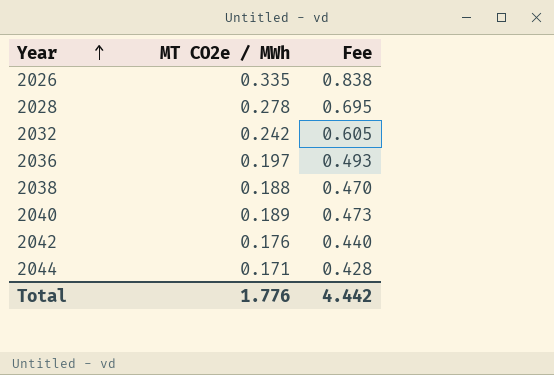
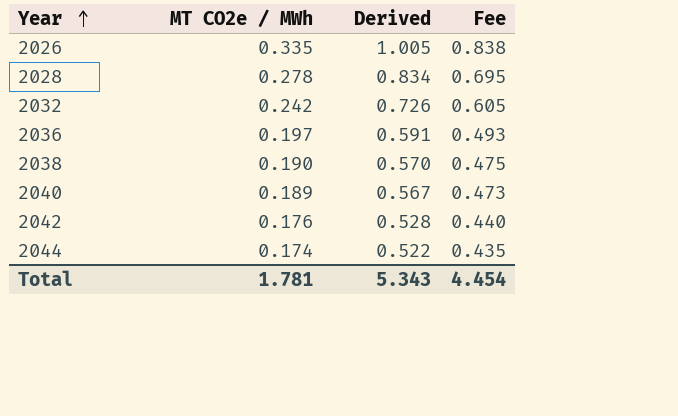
column Derived | formula: none -> [MT CO2e / MWh] * 3
2038 | MT CO2e / MWh: 0.188 -> 0.190
2038 | Fee: 0.470 -> 0.475
2044 | MT CO2e / MWh: 0.171 -> 0.174
2044 | Fee: 0.428 -> 0.435
Total | MT CO2e / MWh: 1.776 -> 1.781
Total | Fee: 4.442 -> 4.454

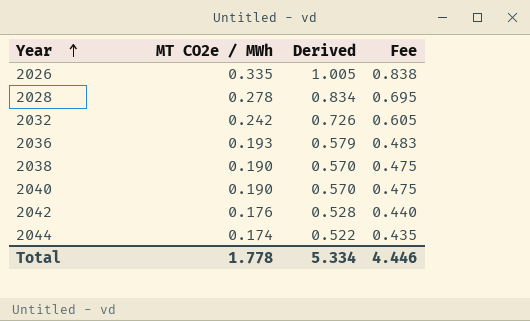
2036 | MT CO2e / MWh: 0.197 -> 0.193
2036 | Derived: 0.591 -> 0.579
2036 | Fee: 0.493 -> 0.483
2040 | MT CO2e / MWh: 0.189 -> 0.190
2040 | Derived: 0.567 -> 0.570
2040 | Fee: 0.473 -> 0.475
Total | MT CO2e / MWh: 1.781 -> 1.778
Total | Derived: 5.343 -> 5.334
Total | Fee: 4.454 -> 4.446

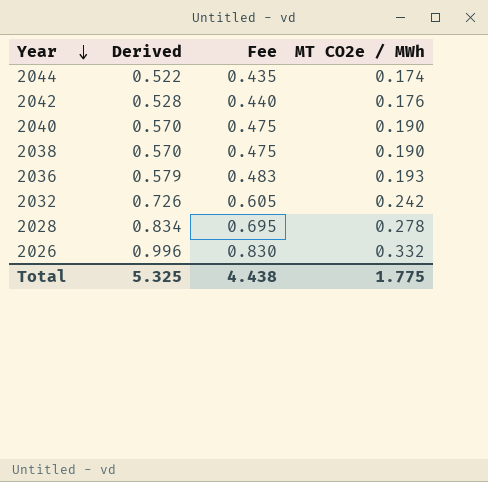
row order: Year ascending -> Year descending
column MT CO2e / MWh | position: 2 -> 4
2026 | Derived: 1.005 -> 0.996
2026 | Fee: 0.838 -> 0.830
2026 | MT CO2e / MWh: 0.335 -> 0.332
Total | Derived: 5.334 -> 5.325
Total | Fee: 4.446 -> 4.438
Total | MT CO2e / MWh: 1.778 -> 1.775

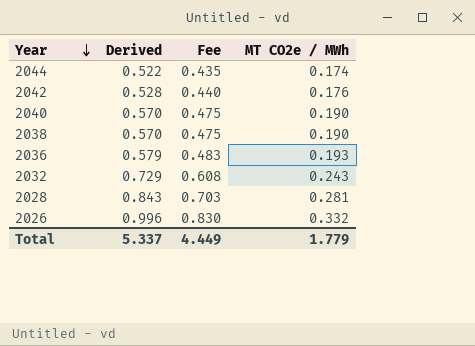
2032 | Derived: 0.726 -> 0.729
2032 | Fee: 0.605 -> 0.608
2032 | MT CO2e / MWh: 0.242 -> 0.243
2028 | Derived: 0.834 -> 0.843
2028 | Fee: 0.695 -> 0.703
2028 | MT CO2e / MWh: 0.278 -> 0.281
Total | Derived: 5.325 -> 5.337
Total | Fee: 4.438 -> 4.449
Total | MT CO2e / MWh: 1.775 -> 1.779

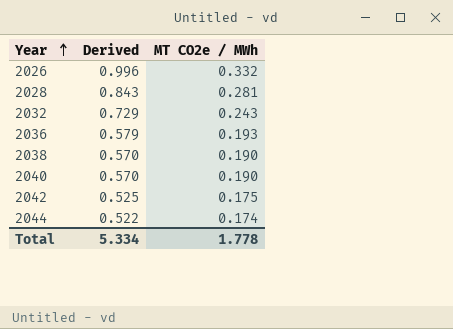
row order: Year descending -> Year ascending
column Fee | formula: [MT CO2e / MWh] * 2.5 -> none
2042 | Derived: 0.528 -> 0.525
2042 | MT CO2e / MWh: 0.176 -> 0.175
Total | Derived: 5.337 -> 5.334
Total | MT CO2e / MWh: 1.779 -> 1.778

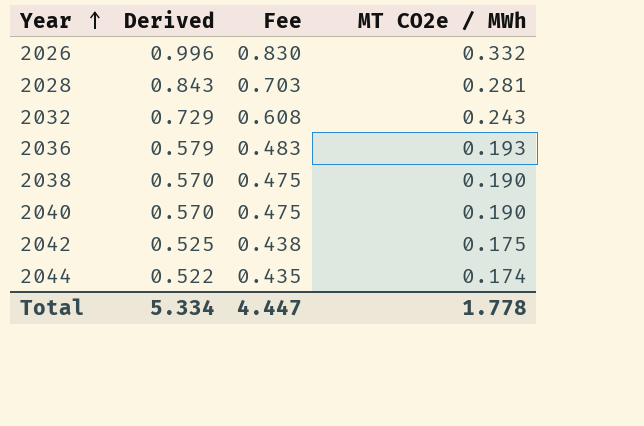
column Fee | formula: none -> [MT CO2e / MWh] * 2.5

